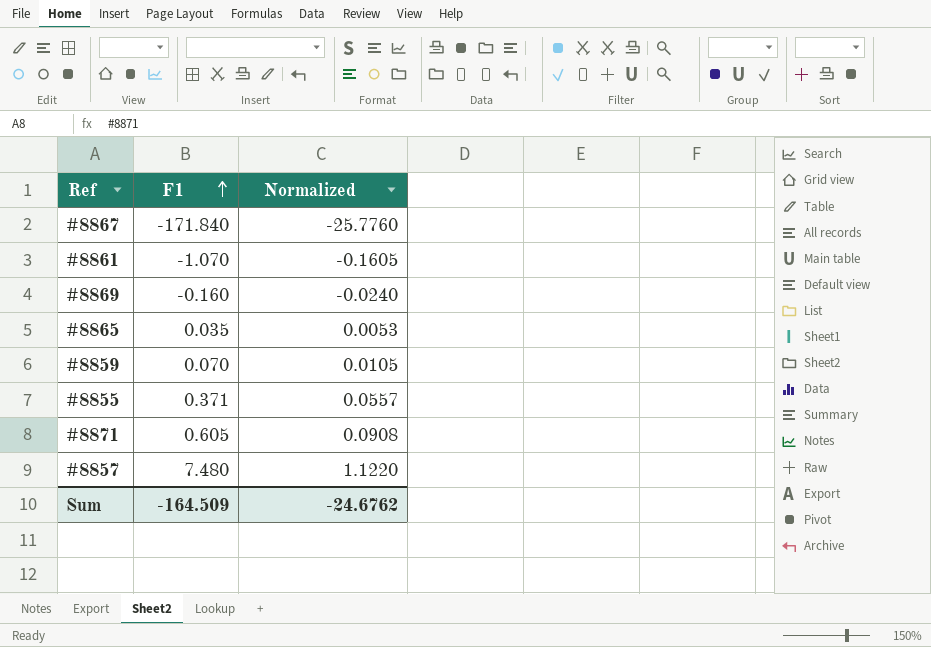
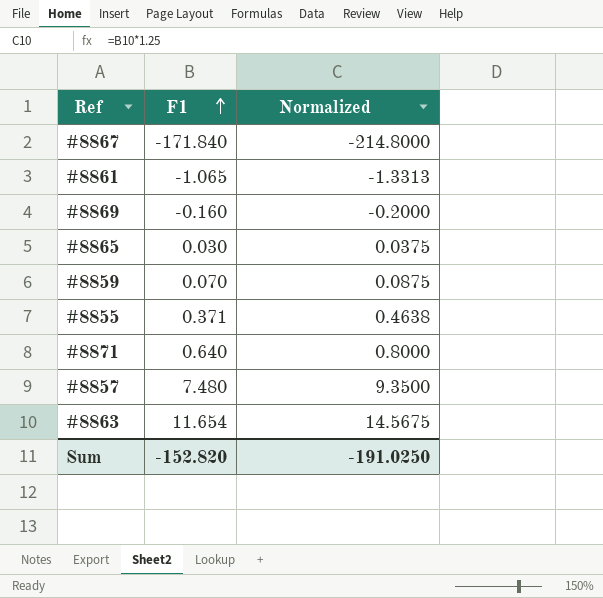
column Normalized | formula: [F1] * 0.15 -> [F1] * 1.25
#8861 | F1: -1.070 -> -1.065
#8865 | F1: 0.035 -> 0.030
#8871 | F1: 0.605 -> 0.640
row #8863: none -> 11.654 | 14.5675
Sum | F1: -164.509 -> -152.820
Sum | Normalized: -24.6762 -> -191.0250

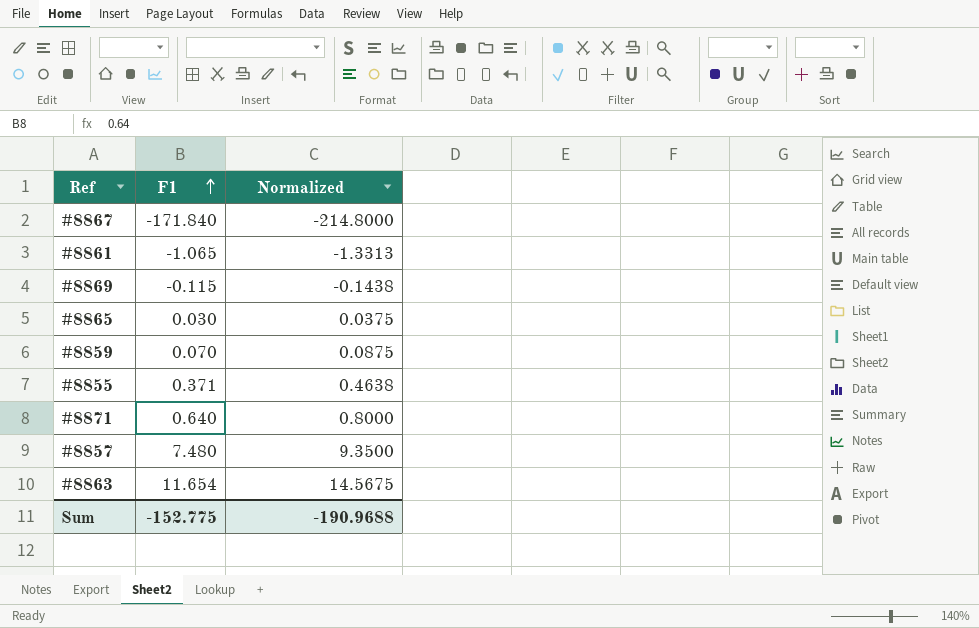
#8869 | F1: -0.160 -> -0.115
#8869 | Normalized: -0.2000 -> -0.1438
Sum | F1: -152.820 -> -152.775
Sum | Normalized: -191.0250 -> -190.9688

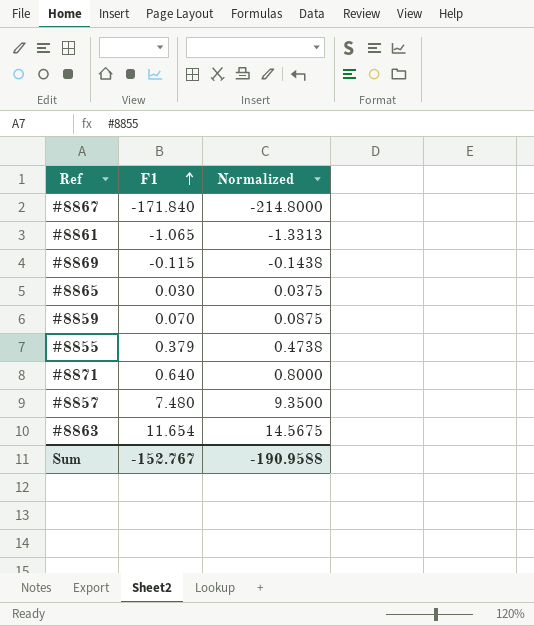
#8855 | F1: 0.371 -> 0.379
#8855 | Normalized: 0.4638 -> 0.4738
Sum | F1: -152.775 -> -152.767
Sum | Normalized: -190.9688 -> -190.9588

